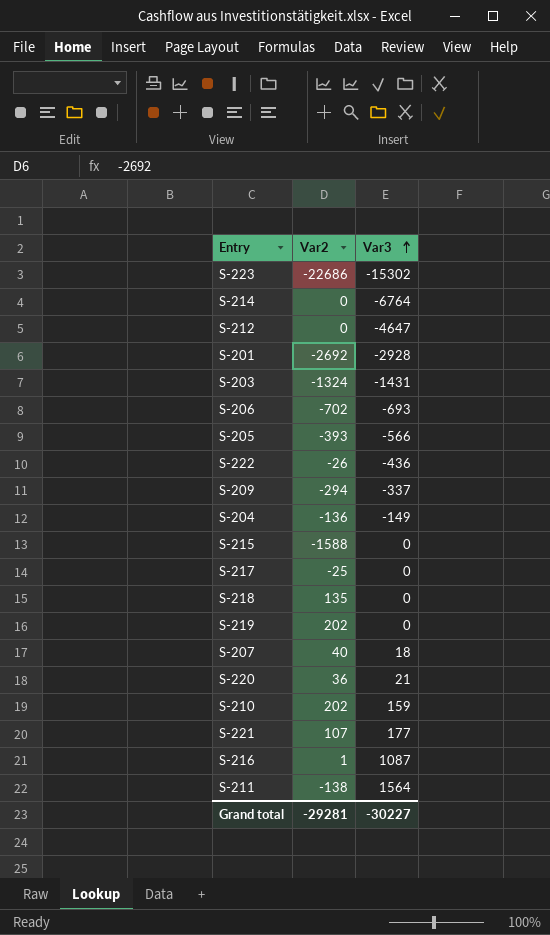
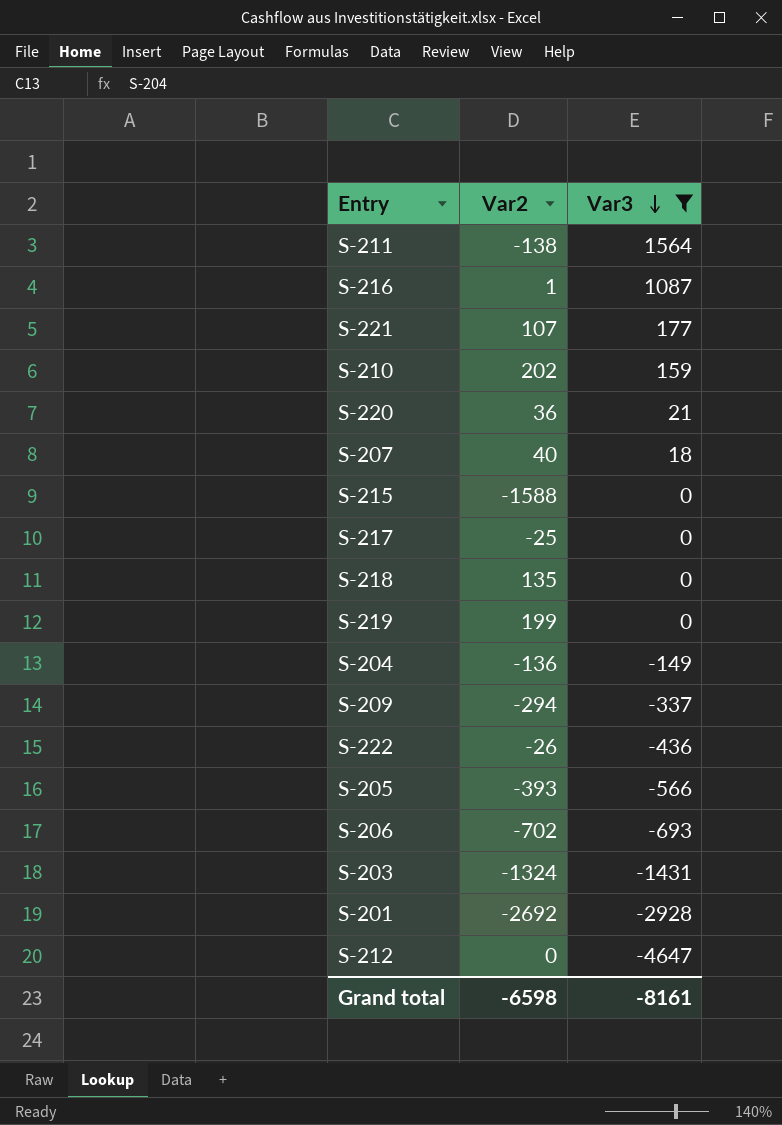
filter: none -> Var3 >= -4647
row order: Var3 ascending -> Var3 descending
S-219 | Var2: 202 -> 199
Grand total | Var2: -29281 -> -6598
Grand total | Var3: -30227 -> -8161

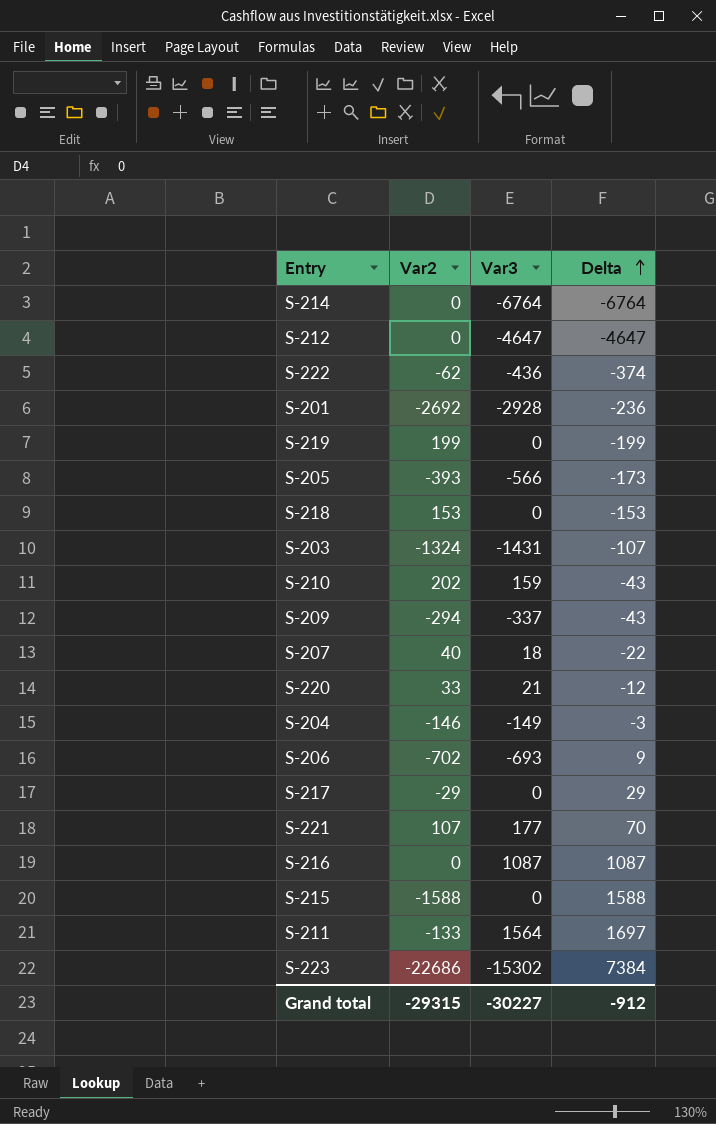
filter: Var3 >= -4647 -> none
row order: Var3 descending -> Delta ascending
column Delta | formula: none -> [Var3] - [Var2]
S-222 | Var2: -26 -> -62
S-218 | Var2: 135 -> 153
S-220 | Var2: 36 -> 33
S-204 | Var2: -136 -> -146
S-217 | Var2: -25 -> -29
S-216 | Var2: 1 -> 0
S-211 | Var2: -138 -> -133
Grand total | Var2: -6598 -> -29315
Grand total | Var3: -8161 -> -30227

